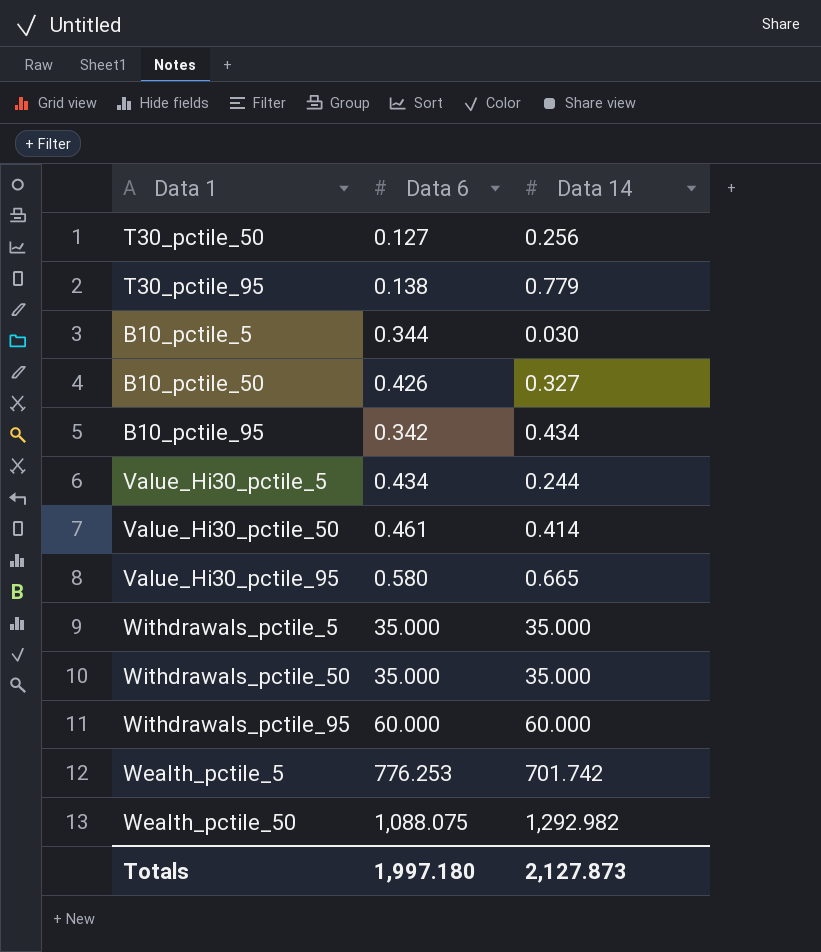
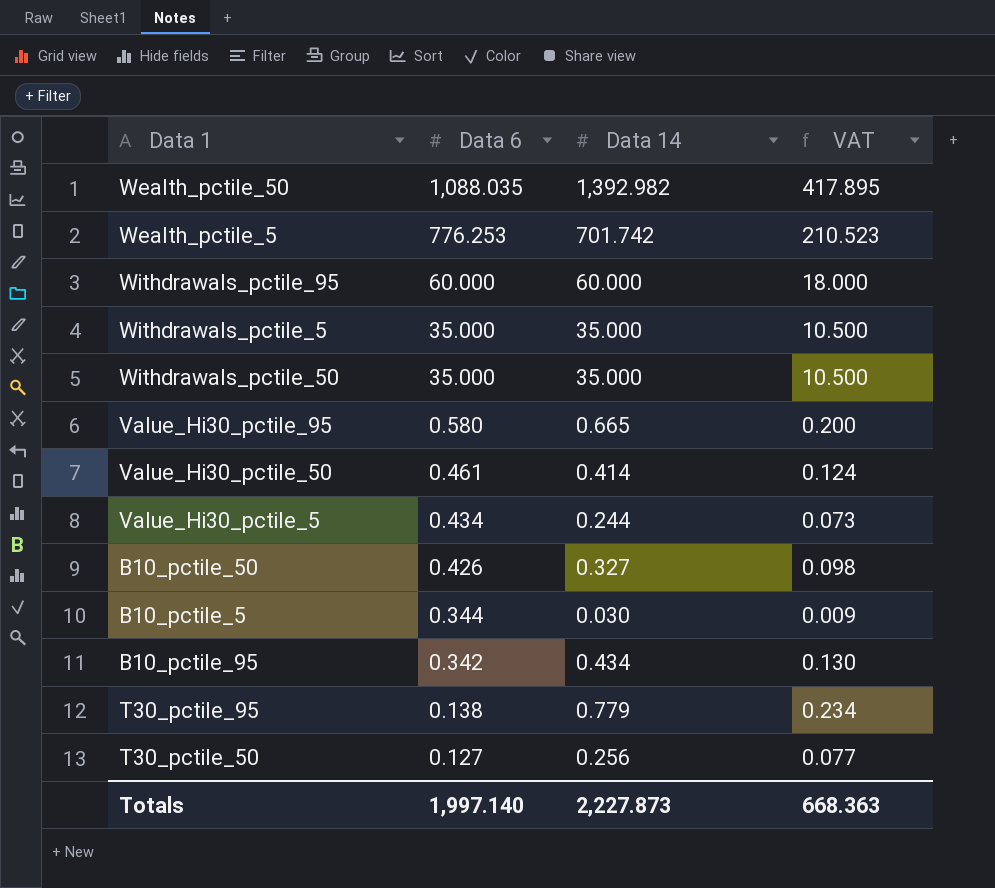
row order: none -> Data 6 descending
column VAT | formula: none -> [Data 14] * 0.3
Wealth_pctile_50 | Data 6: 1,088.075 -> 1,088.035
Wealth_pctile_50 | Data 14: 1,292.982 -> 1,392.982
Totals | Data 6: 1,997.180 -> 1,997.140
Totals | Data 14: 2,127.873 -> 2,227.873

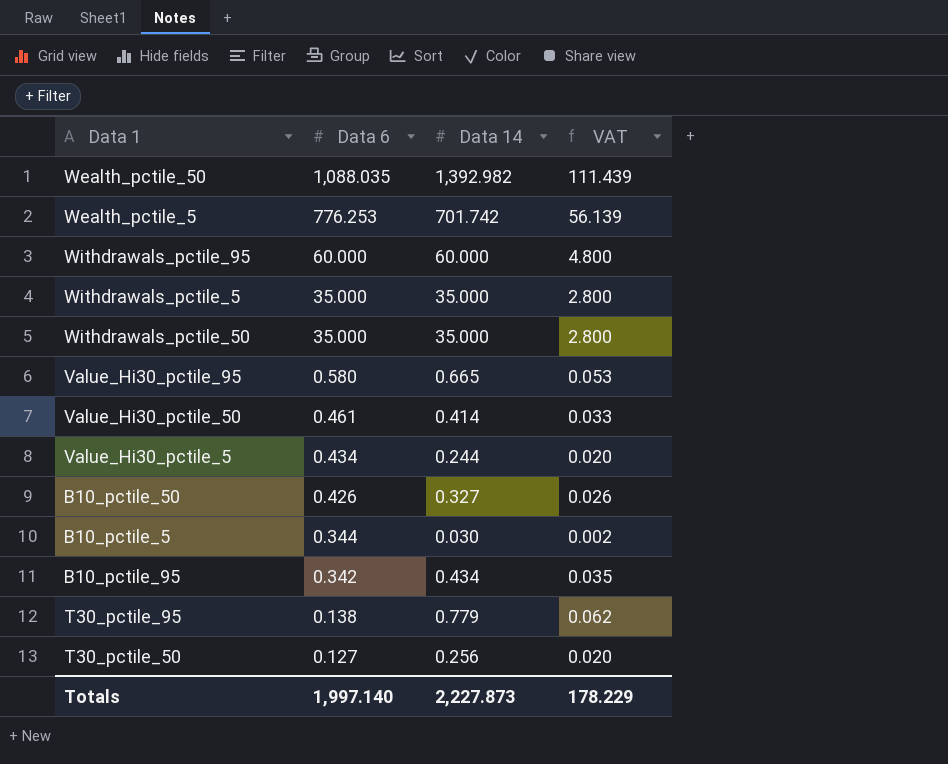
column VAT | formula: [Data 14] * 0.3 -> [Data 14] * 0.08
Totals | VAT: 668.363 -> 178.229

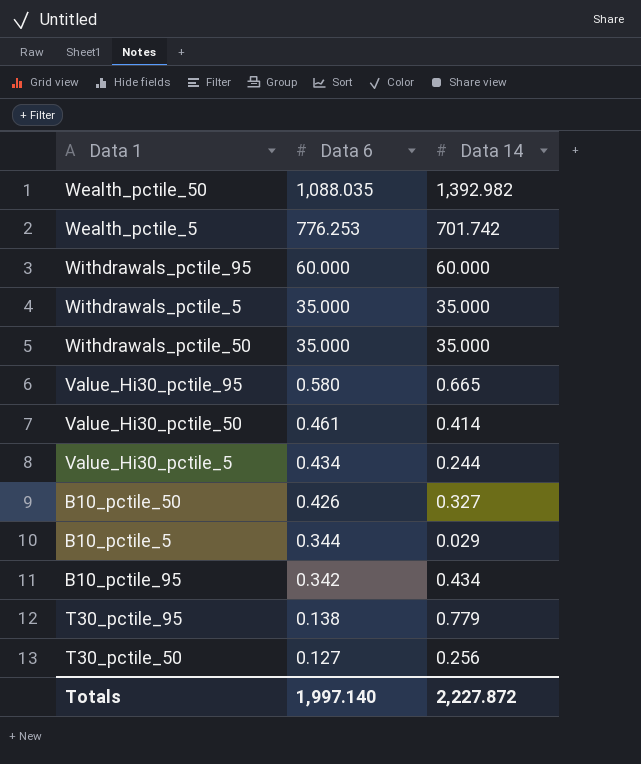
column VAT | formula: [Data 14] * 0.08 -> none
B10_pctile_5 | Data 14: 0.030 -> 0.029
Totals | Data 14: 2,227.873 -> 2,227.872

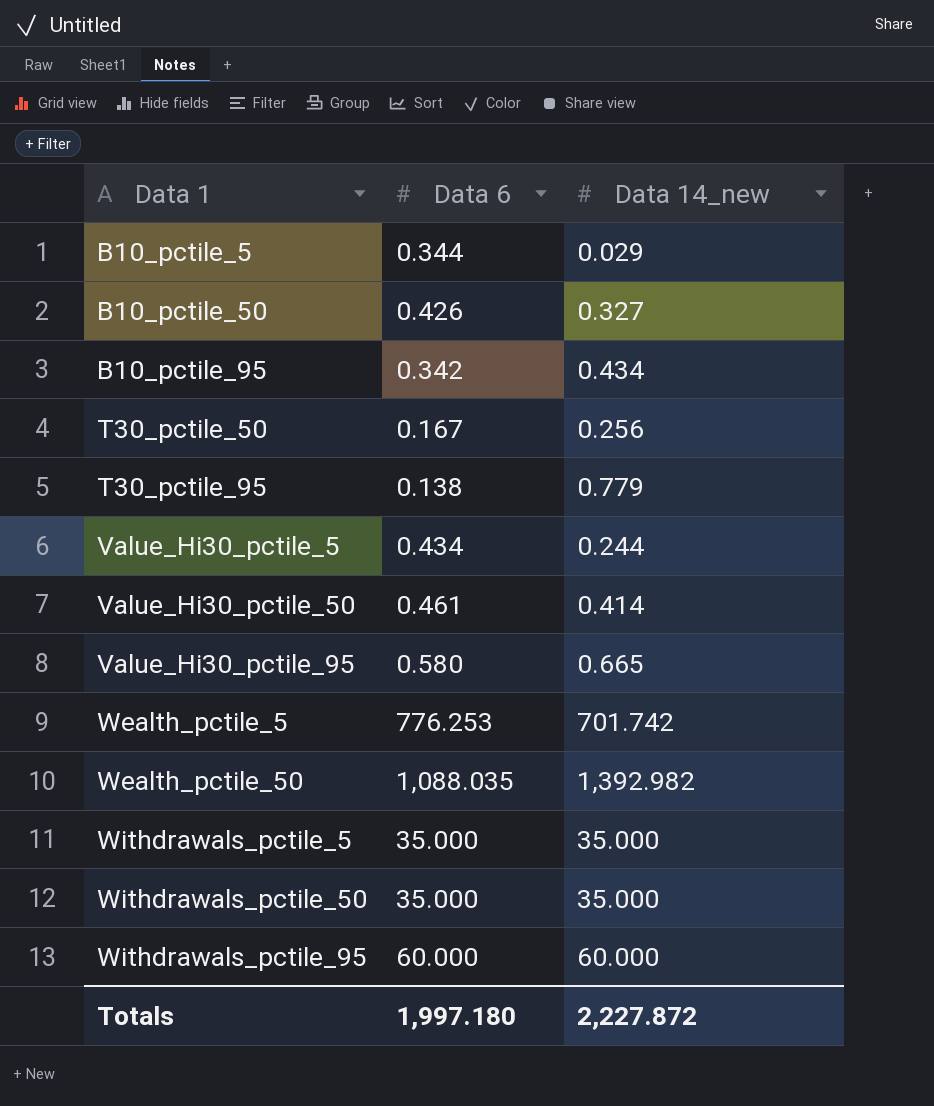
row order: Data 6 descending -> Data 1 ascending
column name: Data 14 -> Data 14_new
T30_pctile_50 | Data 6: 0.127 -> 0.167
Totals | Data 6: 1,997.140 -> 1,997.180

